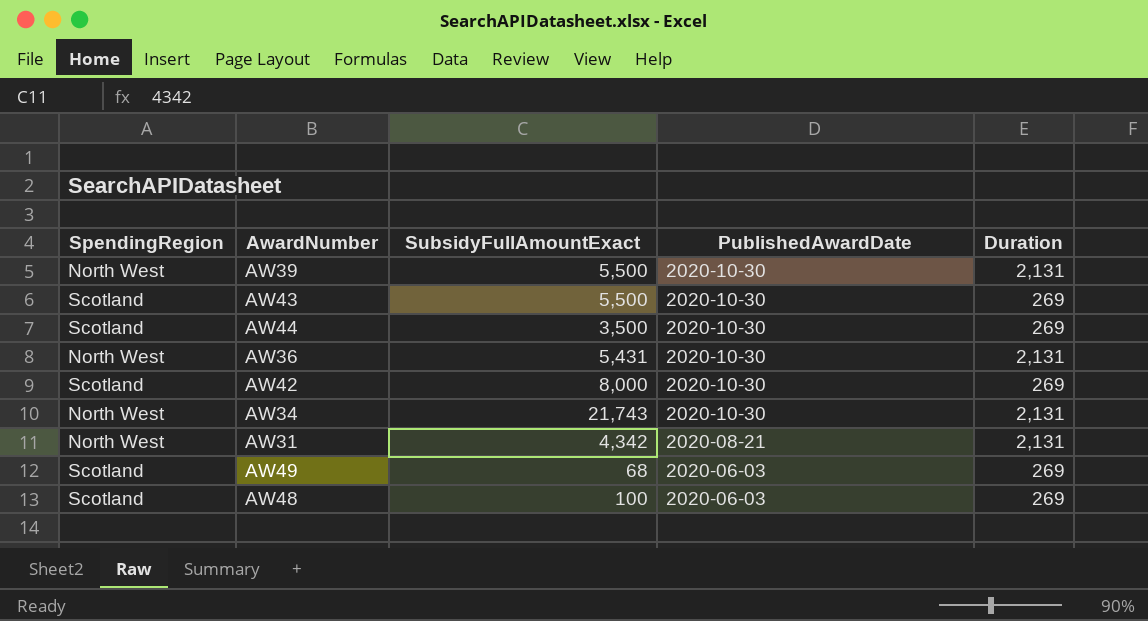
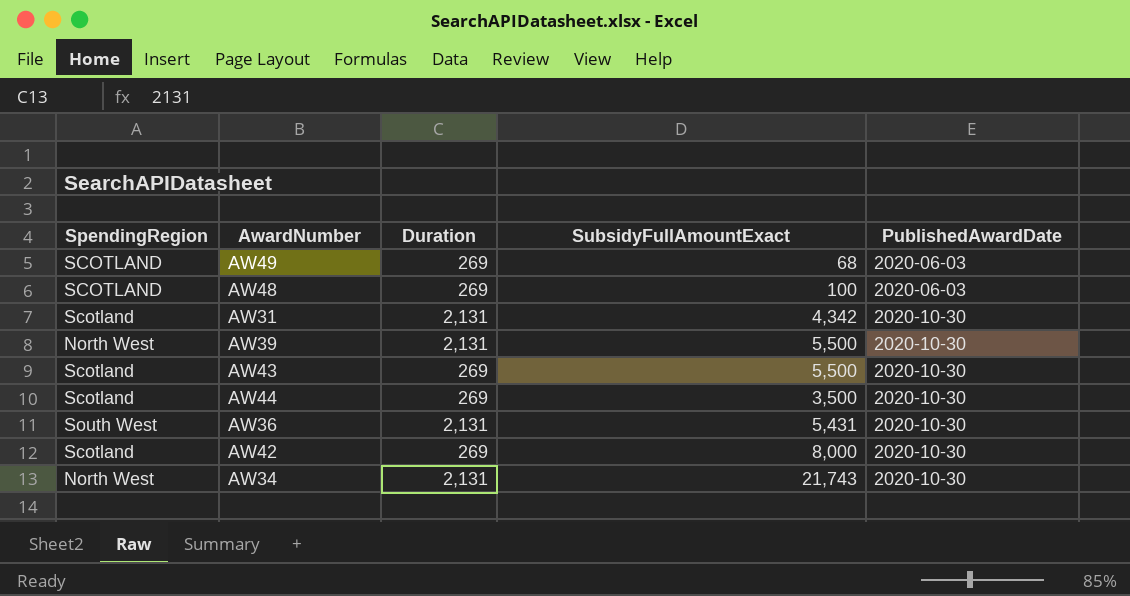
row order: PublishedAwardDate descending -> PublishedAwardDate ascending
column Duration | position: 5 -> 3
AW49 | SpendingRegion: Scotland -> SCOTLAND
AW48 | SpendingRegion: Scotland -> SCOTLAND
AW31 | SpendingRegion: North West -> Scotland
AW31 | PublishedAwardDate: 2020-08-21 -> 2020-10-30
AW36 | SpendingRegion: North West -> South West

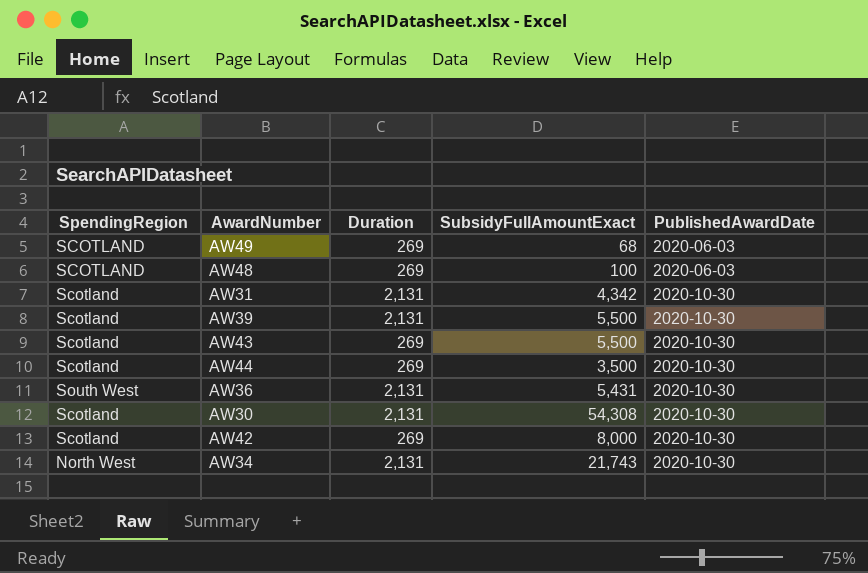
AW39 | SpendingRegion: North West -> Scotland
row AW30: none -> Scotland | 2,131 | 54,308 | 2020-10-30

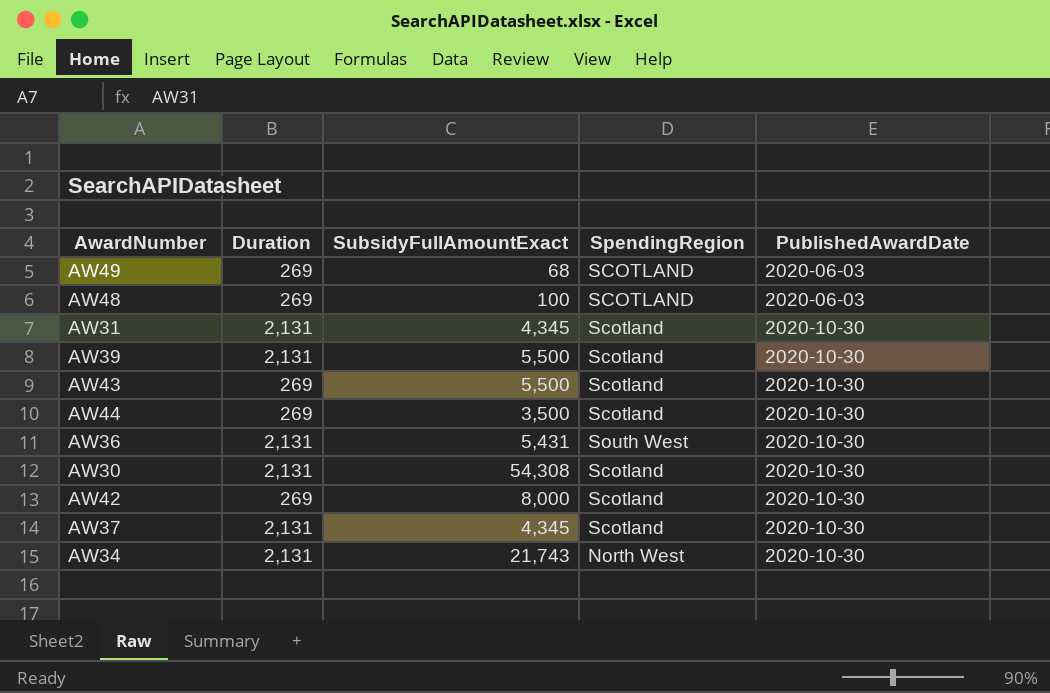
column SpendingRegion | position: 1 -> 4
AW31 | SubsidyFullAmountExact: 4,342 -> 4,345
row AW37: none -> 2,131 | 4,345 | Scotland | 2020-10-30

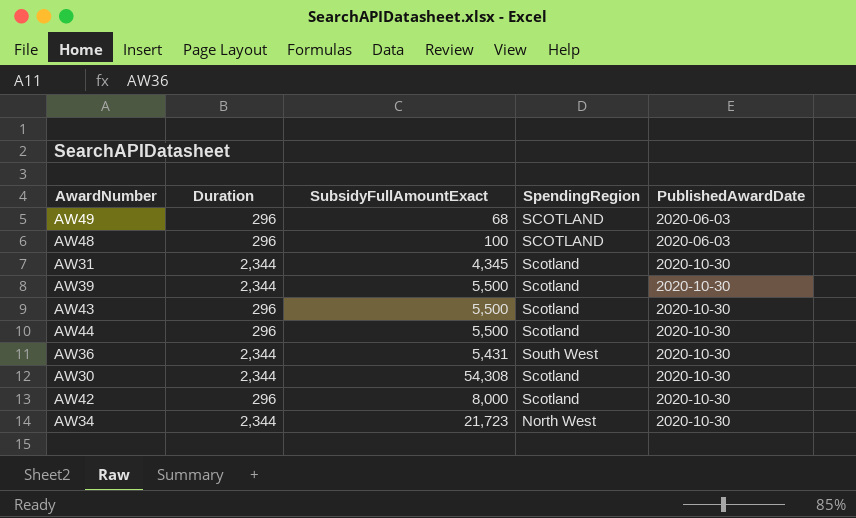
row AW37: 2,131 | 4,345 | Scotland | 2020-10-30 -> none
AW49 | Duration: 269 -> 296
AW48 | Duration: 269 -> 296
AW31 | Duration: 2,131 -> 2,344
AW39 | Duration: 2,131 -> 2,344
AW43 | Duration: 269 -> 296
AW44 | Duration: 269 -> 296
AW44 | SubsidyFullAmountExact: 3,500 -> 5,500
AW36 | Duration: 2,131 -> 2,344
AW30 | Duration: 2,131 -> 2,344
AW42 | Duration: 269 -> 296
AW34 | Duration: 2,131 -> 2,344
AW34 | SubsidyFullAmountExact: 21,743 -> 21,723

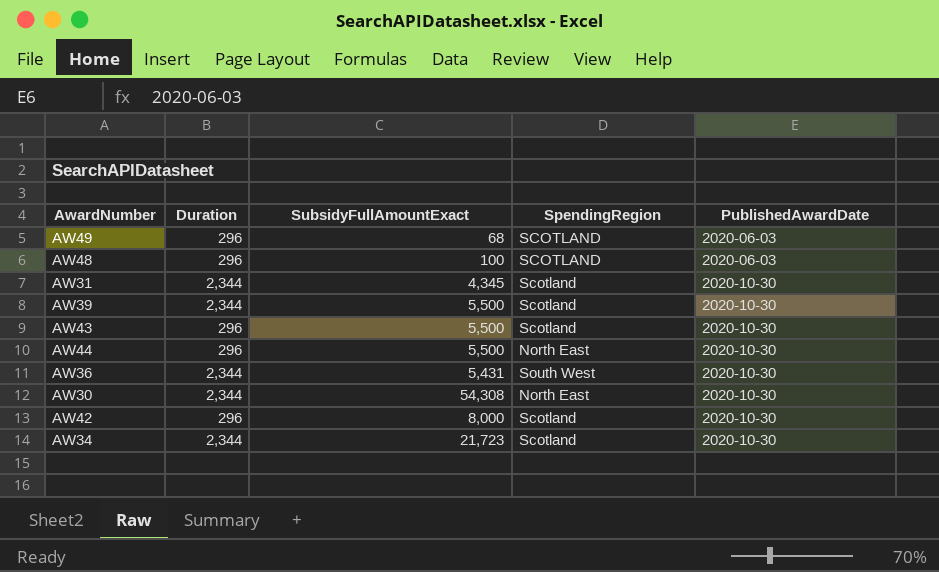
AW44 | SpendingRegion: Scotland -> North East
AW30 | SpendingRegion: Scotland -> North East
AW34 | SpendingRegion: North West -> Scotland

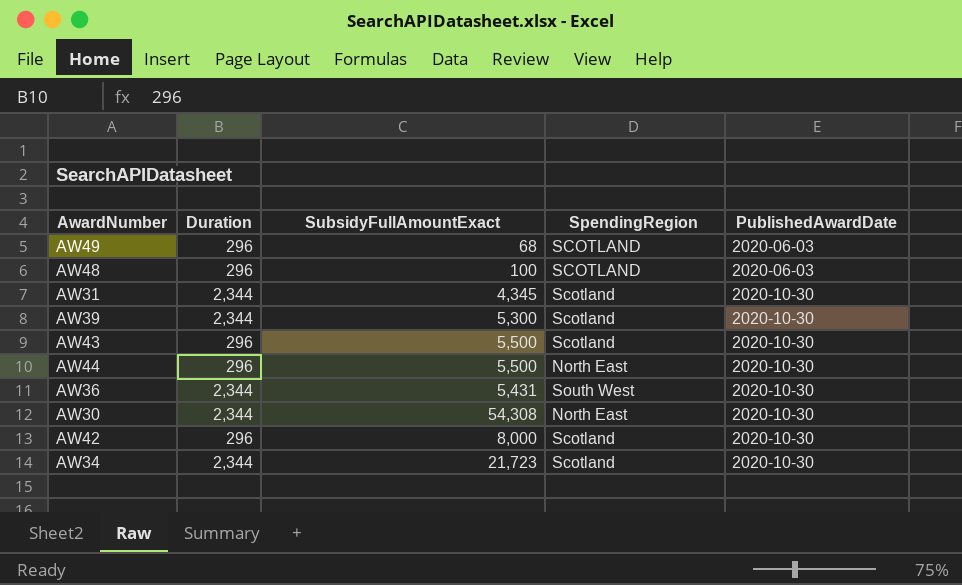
AW39 | SubsidyFullAmountExact: 5,500 -> 5,300

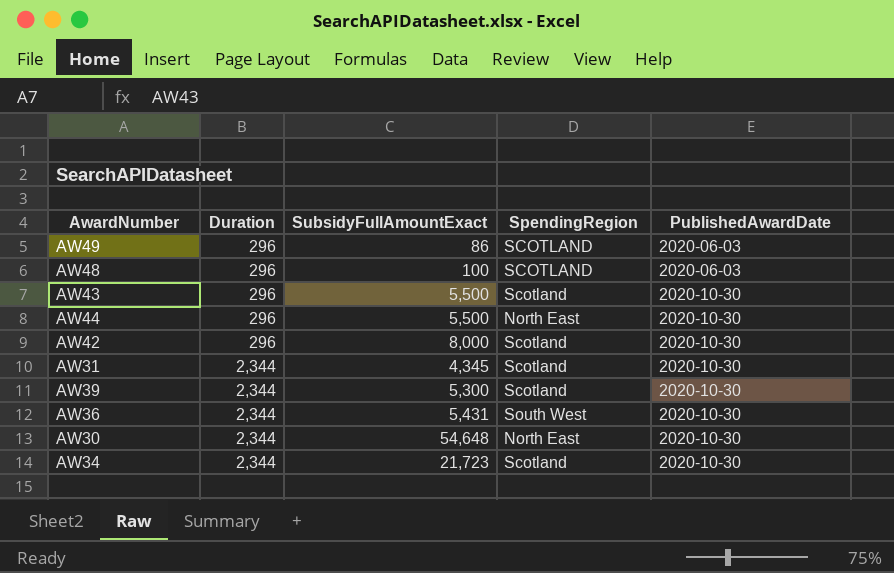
row order: PublishedAwardDate ascending -> Duration ascending
AW49 | SubsidyFullAmountExact: 68 -> 86
AW30 | SubsidyFullAmountExact: 54,308 -> 54,648

